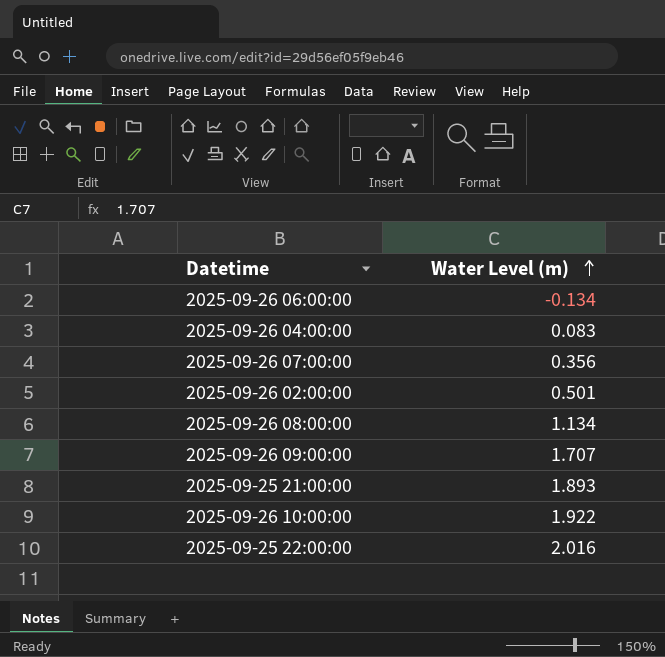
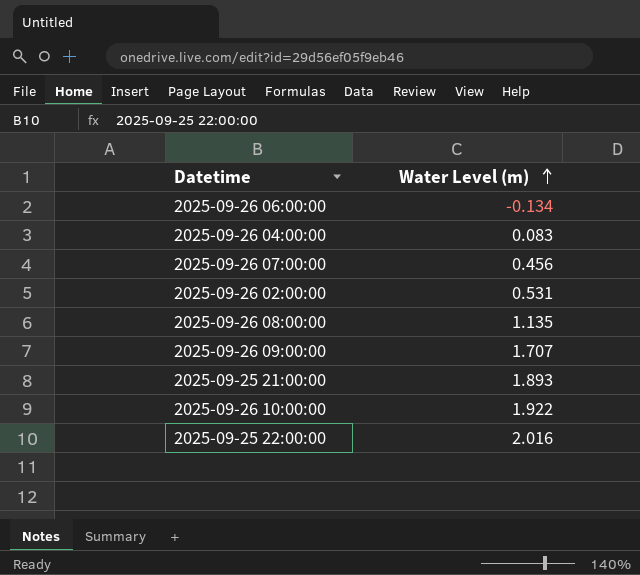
2025-09-26 07:00:00 | Water Level (m): 0.356 -> 0.456
2025-09-26 02:00:00 | Water Level (m): 0.501 -> 0.531
2025-09-26 08:00:00 | Water Level (m): 1.134 -> 1.135

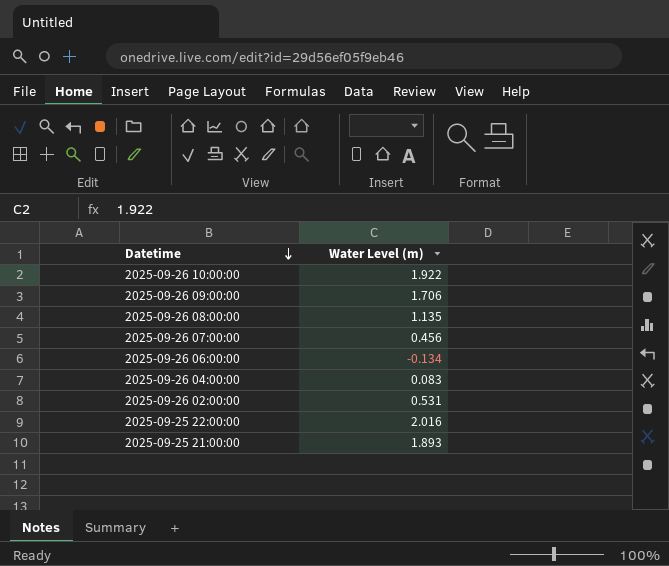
row order: Water Level (m) ascending -> Datetime descending
2025-09-26 09:00:00 | Water Level (m): 1.707 -> 1.706

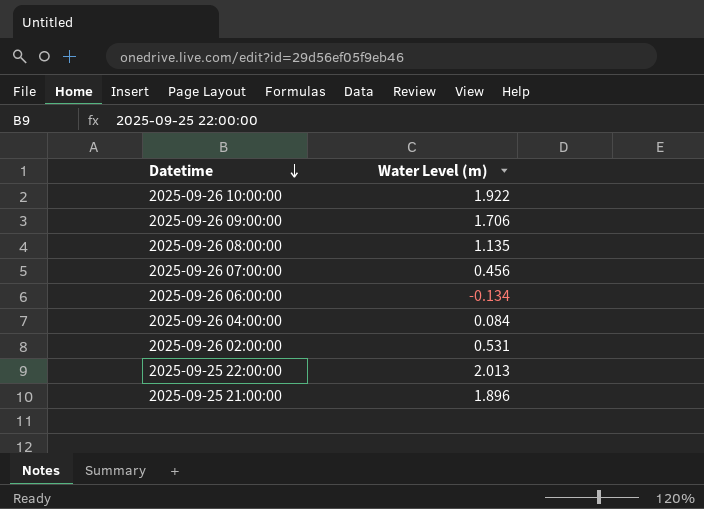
2025-09-26 04:00:00 | Water Level (m): 0.083 -> 0.084
2025-09-25 22:00:00 | Water Level (m): 2.016 -> 2.013
2025-09-25 21:00:00 | Water Level (m): 1.893 -> 1.896

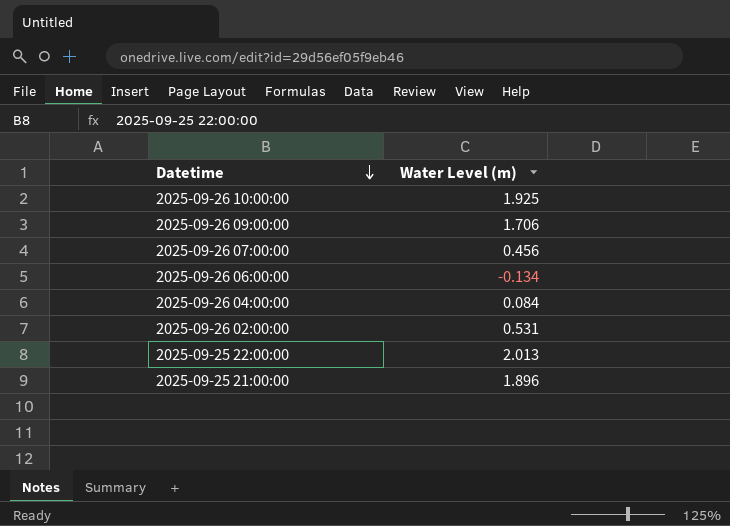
row 2025-09-26 08:00:00: 1.135 -> none
2025-09-26 10:00:00 | Water Level (m): 1.922 -> 1.925

